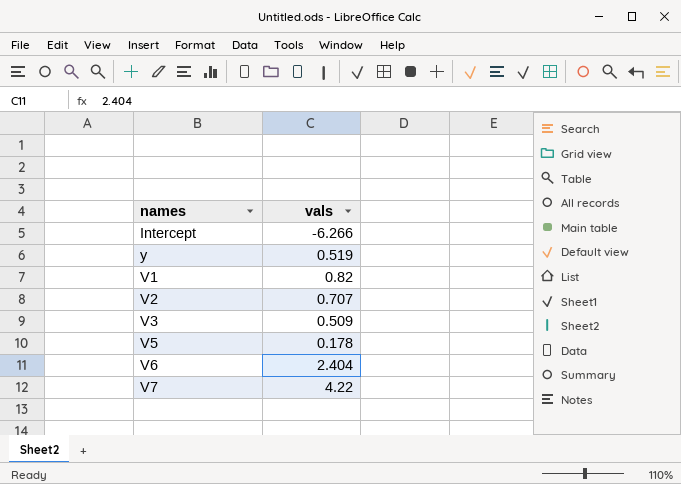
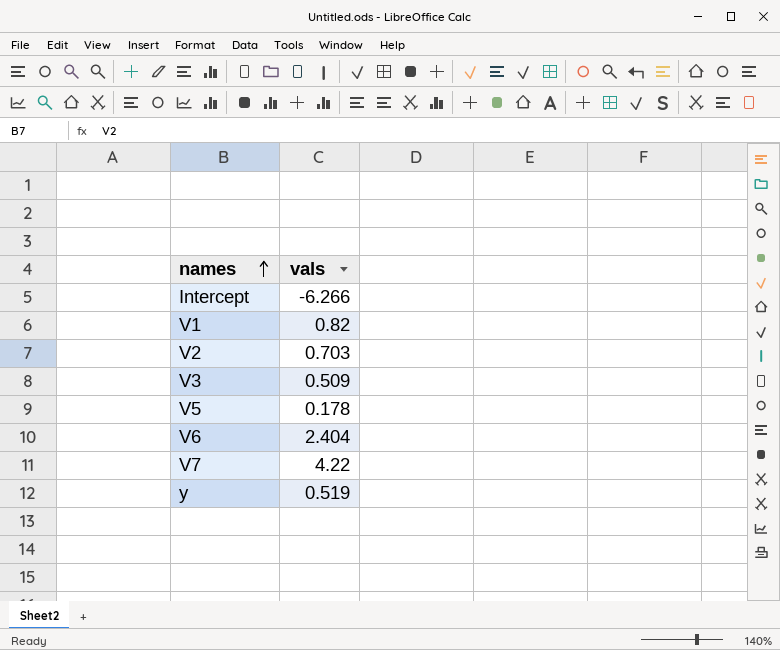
row order: none -> names ascending
V2 | vals: 0.707 -> 0.703

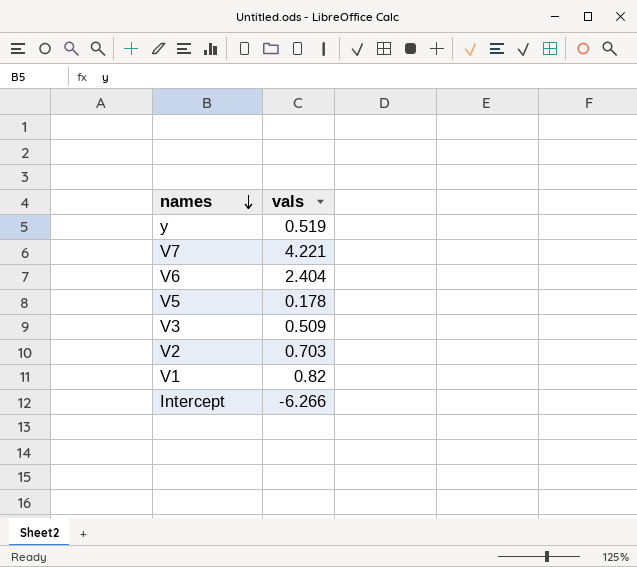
row order: names ascending -> names descending
V7 | vals: 4.22 -> 4.221

